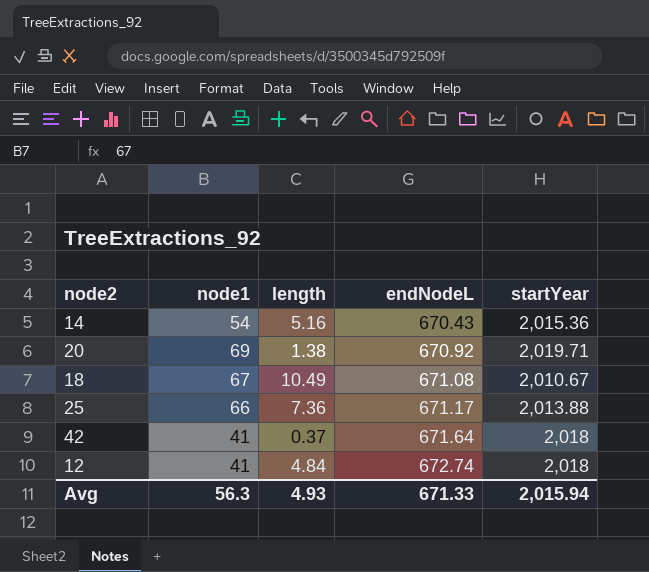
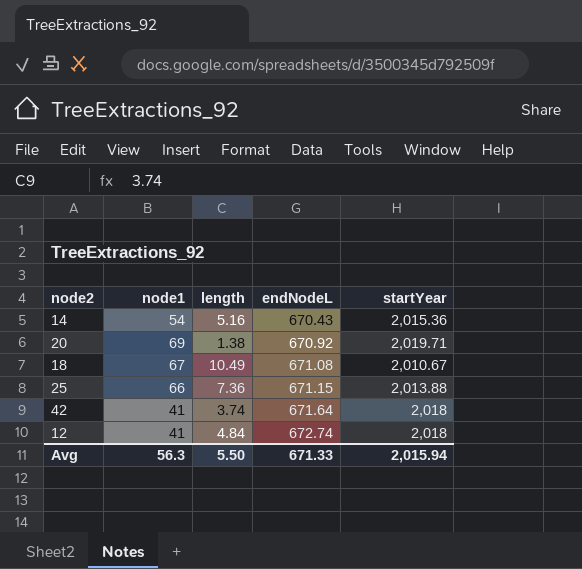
25 | endNodeL: 671.17 -> 671.15
42 | length: 0.37 -> 3.74
Avg | length: 4.93 -> 5.50

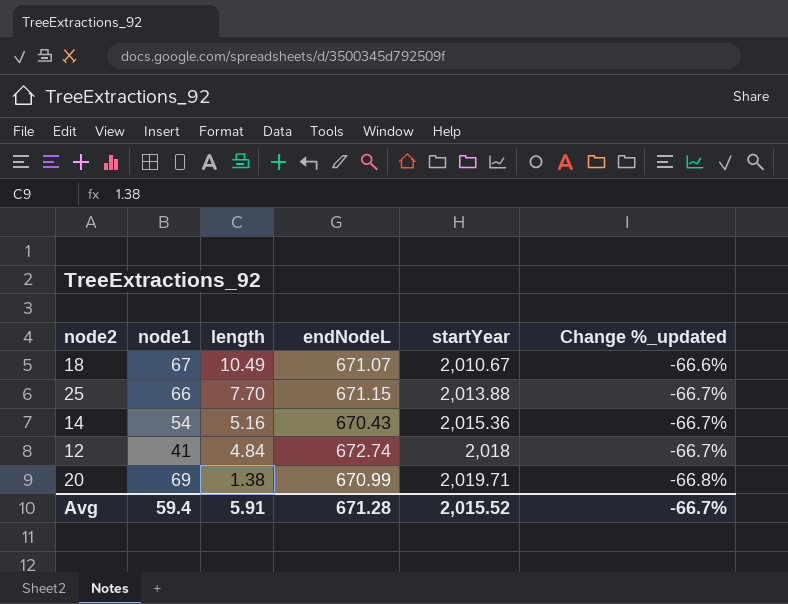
row order: endNodeL ascending -> length descending
column Change %_updated | formula: none -> ([endNodeL] - [startYear]) / [startYear]
row 42: 41 | 3.74 | 671.64 | 2,018 -> none
18 | endNodeL: 671.08 -> 671.07
25 | length: 7.36 -> 7.70
20 | endNodeL: 670.92 -> 670.99
Avg | node1: 56.3 -> 59.4
Avg | length: 5.50 -> 5.91
Avg | endNodeL: 671.33 -> 671.28
Avg | startYear: 2,015.94 -> 2,015.52

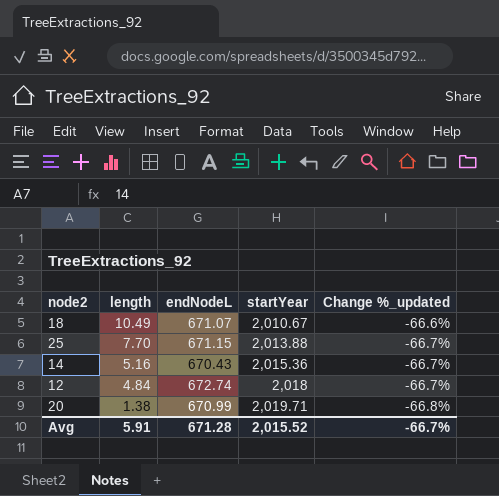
column node1 | position: 2 -> none

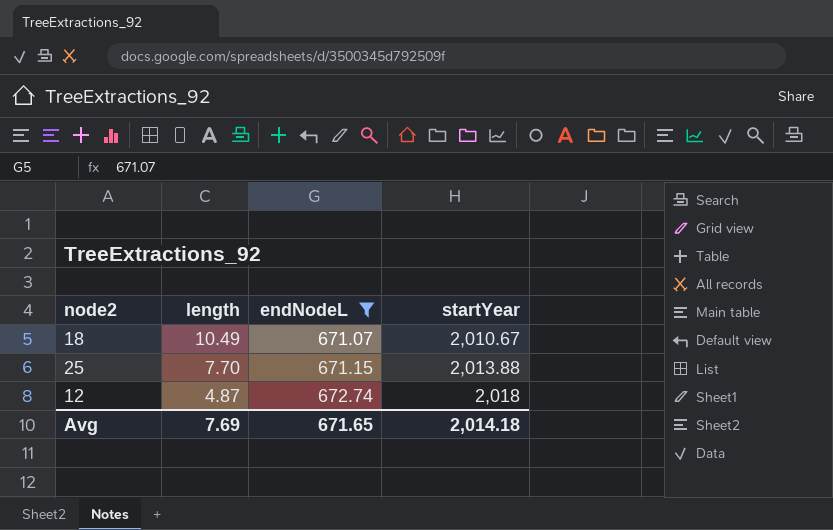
filter: none -> endNodeL >= 671.07
column Change %_updated | formula: ([endNodeL] - [startYear]) / [startYear] -> none
12 | length: 4.84 -> 4.87
Avg | length: 5.91 -> 7.69
Avg | endNodeL: 671.28 -> 671.65
Avg | startYear: 2,015.52 -> 2,014.18

